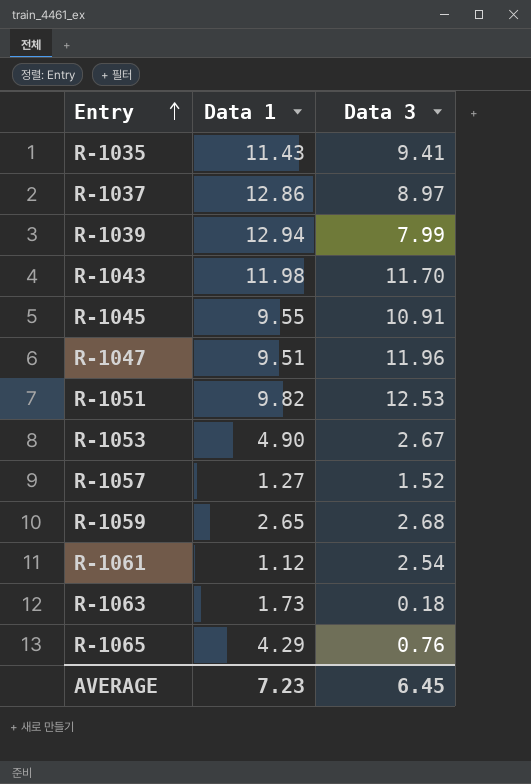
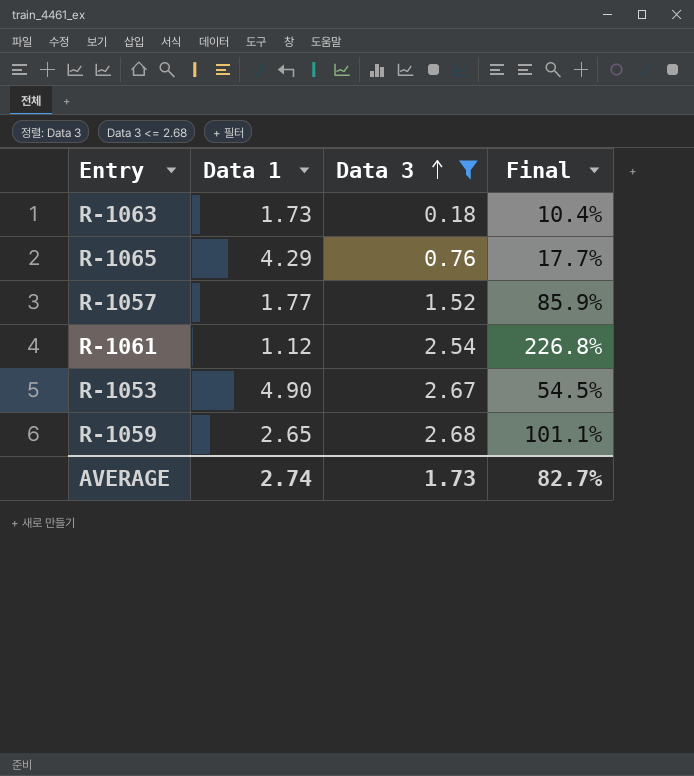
filter: none -> Data 3 <= 2.68
row order: Entry ascending -> Data 3 ascending
column Final | formula: none -> [Data 3] / [Data 1]
R-1057 | Data 1: 1.27 -> 1.77
AVERAGE | Data 1: 7.23 -> 2.74
AVERAGE | Data 3: 6.45 -> 1.73

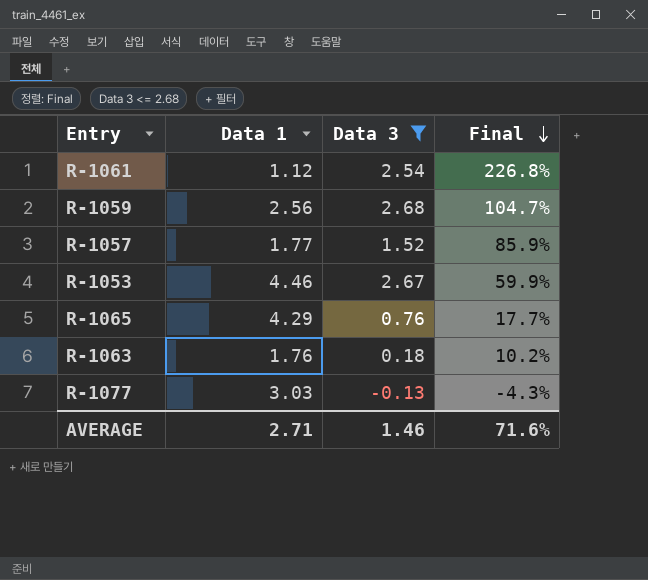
row order: Data 3 ascending -> Final descending
R-1059 | Data 1: 2.65 -> 2.56
R-1059 | Final: 101.1% -> 104.7%
R-1053 | Data 1: 4.90 -> 4.46
R-1053 | Final: 54.5% -> 59.9%
R-1063 | Data 1: 1.73 -> 1.76
R-1063 | Final: 10.4% -> 10.2%
row R-1077: none -> 3.03 | -0.13 | -4.3%
AVERAGE | Data 1: 2.74 -> 2.71
AVERAGE | Data 3: 1.73 -> 1.46
AVERAGE | Final: 82.7% -> 71.6%

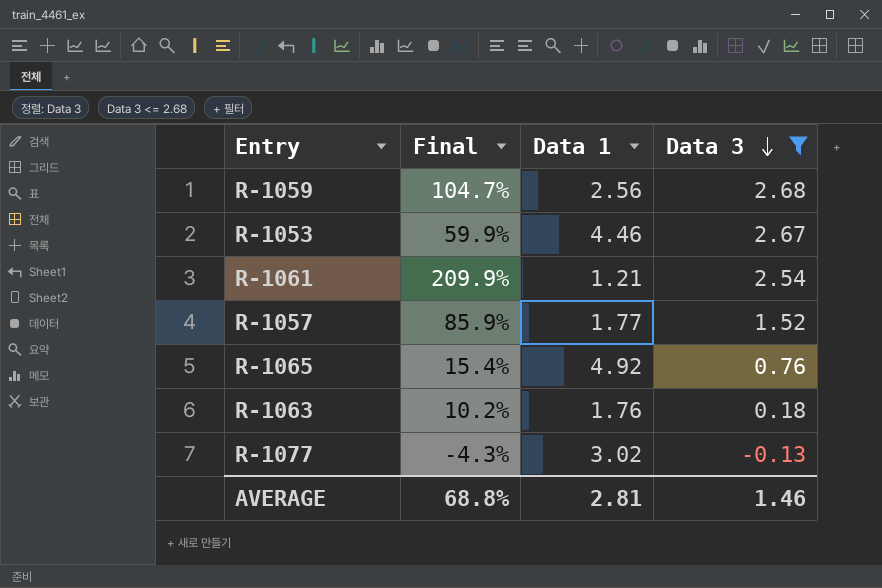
row order: Final descending -> Data 3 descending
column Final | position: 4 -> 2
R-1061 | Final: 226.8% -> 209.9%
R-1061 | Data 1: 1.12 -> 1.21
R-1065 | Final: 17.7% -> 15.4%
R-1065 | Data 1: 4.29 -> 4.92
R-1077 | Data 1: 3.03 -> 3.02
AVERAGE | Final: 71.6% -> 68.8%
AVERAGE | Data 1: 2.71 -> 2.81

